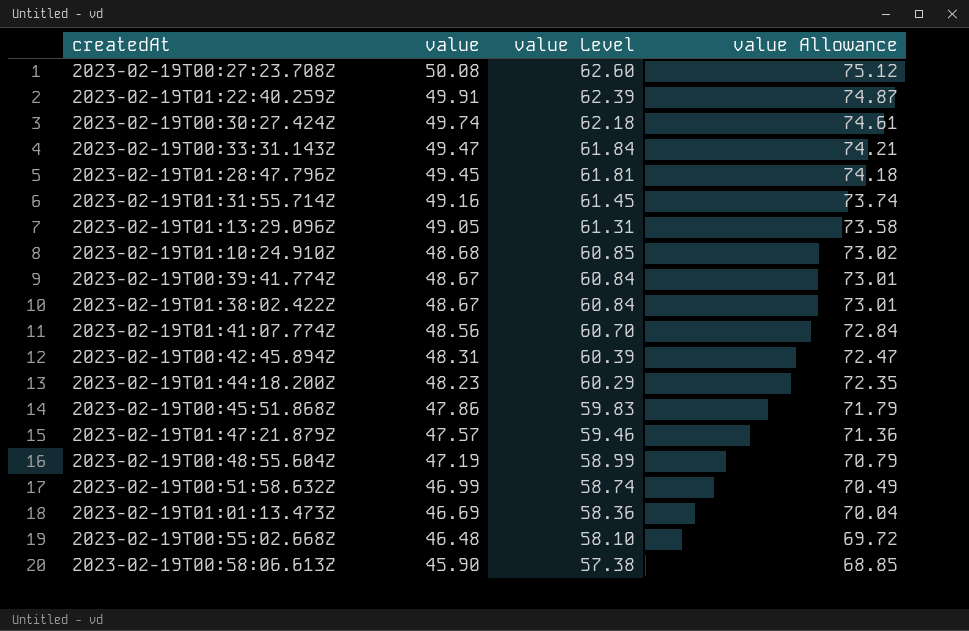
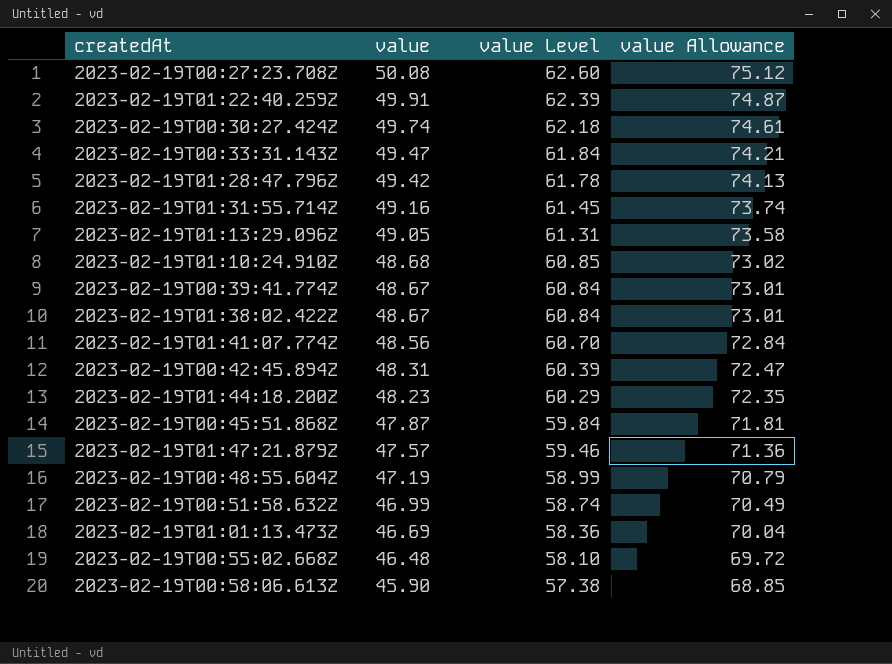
2023-02-19T01:28:47.796Z | value: 49.45 -> 49.42
2023-02-19T01:28:47.796Z | value Level: 61.81 -> 61.78
2023-02-19T01:28:47.796Z | value Allowance: 74.18 -> 74.13
2023-02-19T00:45:51.868Z | value: 47.86 -> 47.87
2023-02-19T00:45:51.868Z | value Level: 59.83 -> 59.84
2023-02-19T00:45:51.868Z | value Allowance: 71.79 -> 71.81

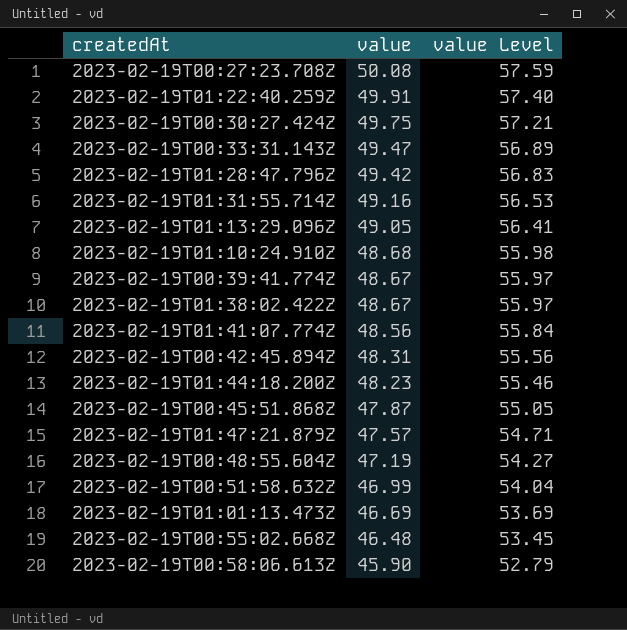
column value Allowance | formula: [value] * 1.5 -> none
column value Level | formula: [value] * 1.25 -> [value] * 1.15
2023-02-19T00:30:27.424Z | value: 49.74 -> 49.75

